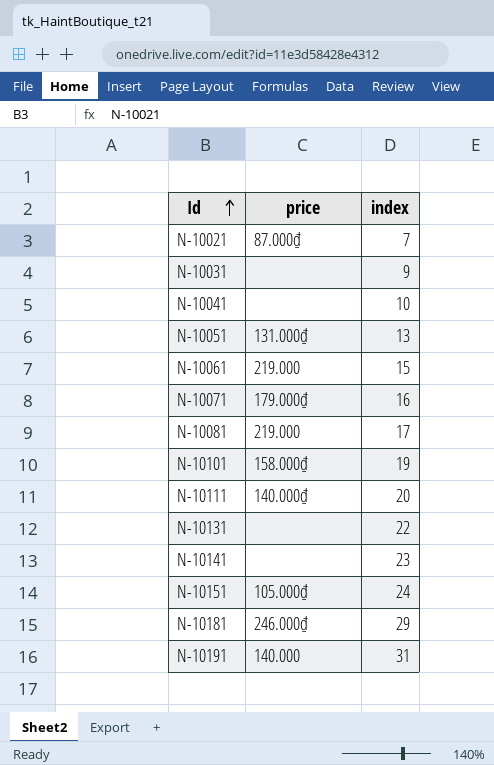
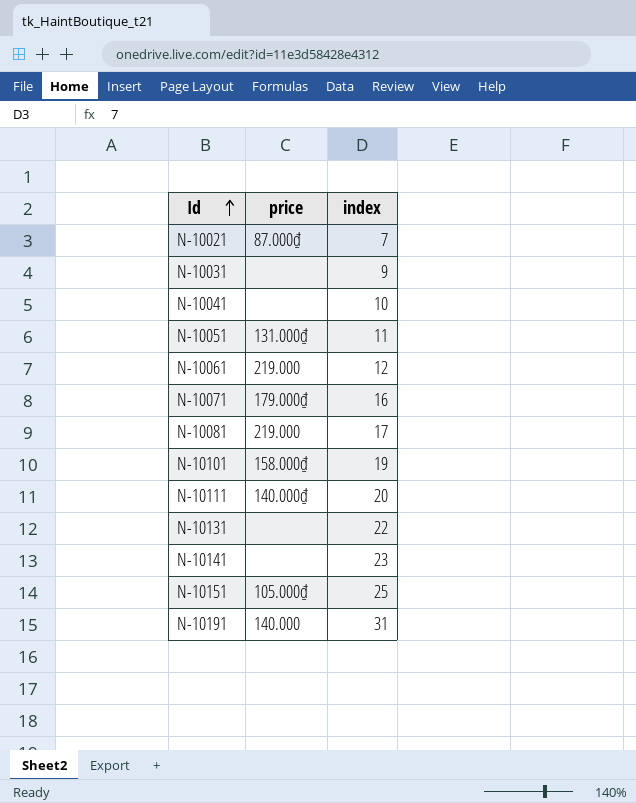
row N-10181: 246.000₫ | 29 -> none
N-10051 | index: 13 -> 11
N-10061 | index: 15 -> 12
N-10151 | index: 24 -> 25

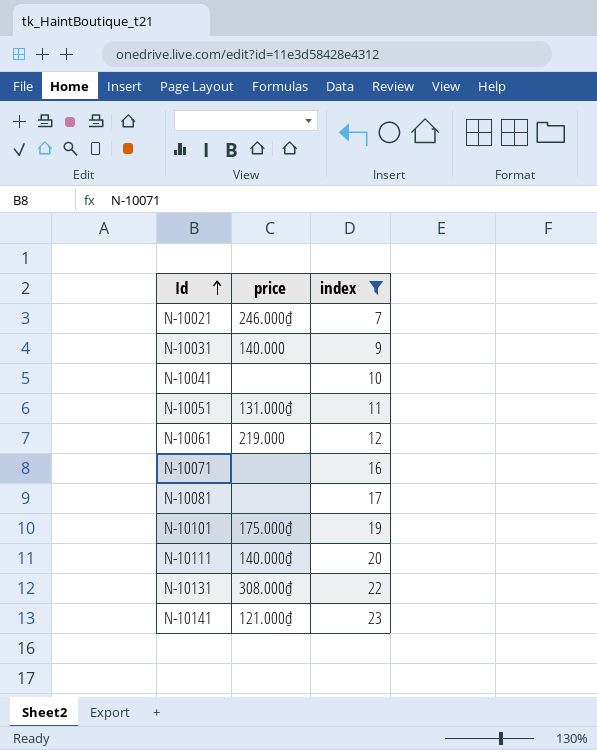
filter: none -> index <= 23
N-10021 | price: 87.000₫ -> 246.000₫
N-10031 | price: none -> 140.000
N-10071 | price: 179.000₫ -> none
N-10081 | price: 219.000 -> none
N-10101 | price: 158.000₫ -> 175.000₫
N-10131 | price: none -> 308.000₫
N-10141 | price: none -> 121.000₫

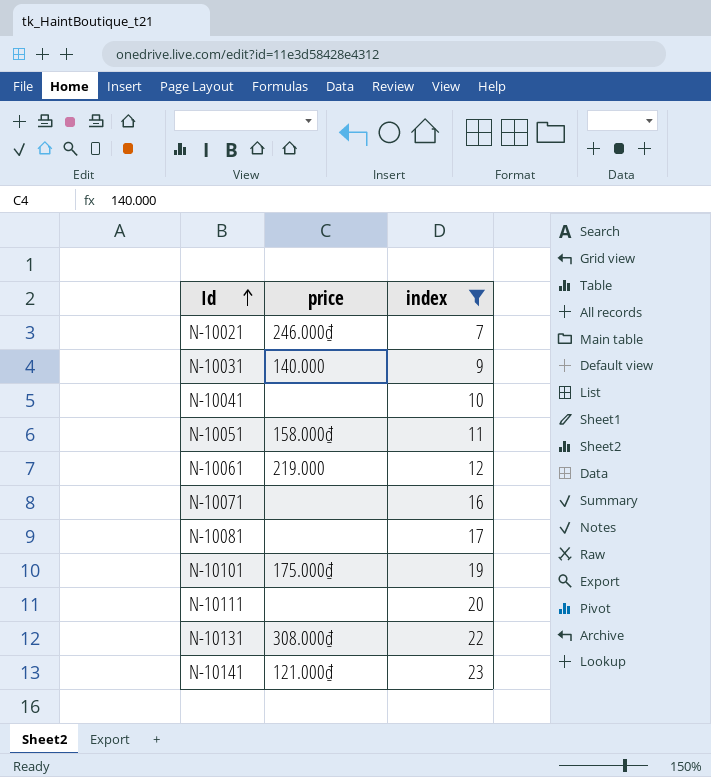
N-10051 | price: 131.000₫ -> 158.000₫
N-10111 | price: 140.000₫ -> none

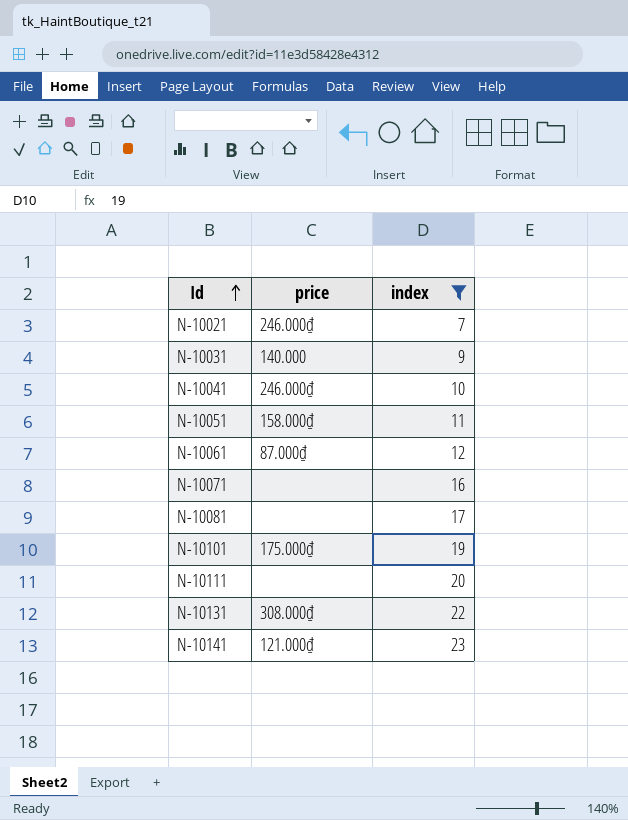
N-10041 | price: none -> 246.000₫
N-10061 | price: 219.000 -> 87.000₫

